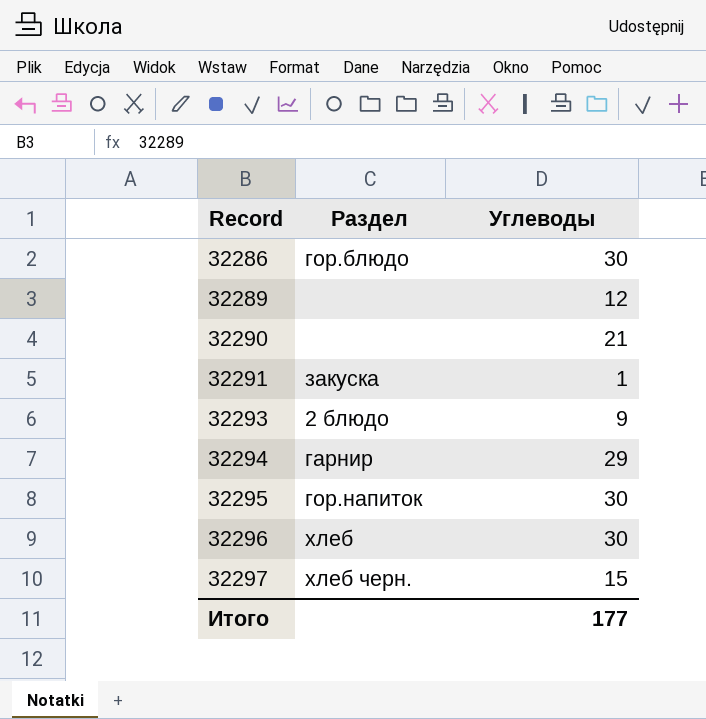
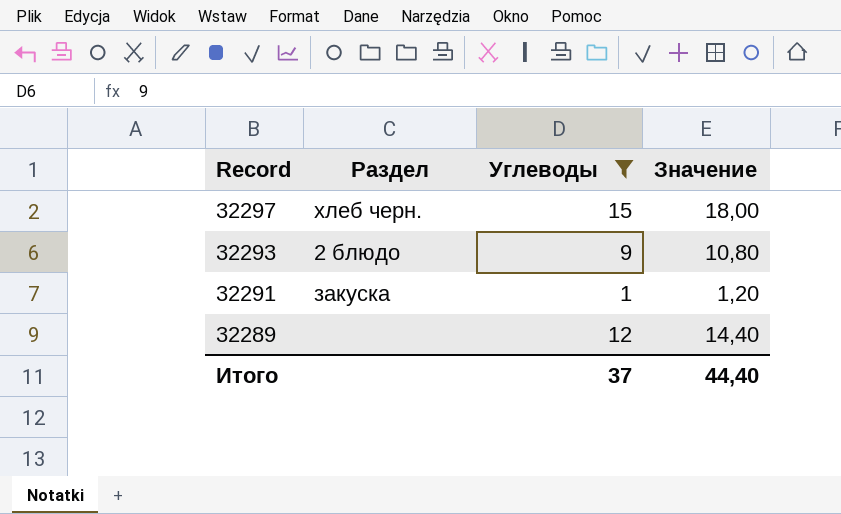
filter: none -> Углеводы <= 15
row order: Record ascending -> Record descending
column Значение | formula: none -> [Углеводы] * 1,2
Итого | Углеводы: 177 -> 37

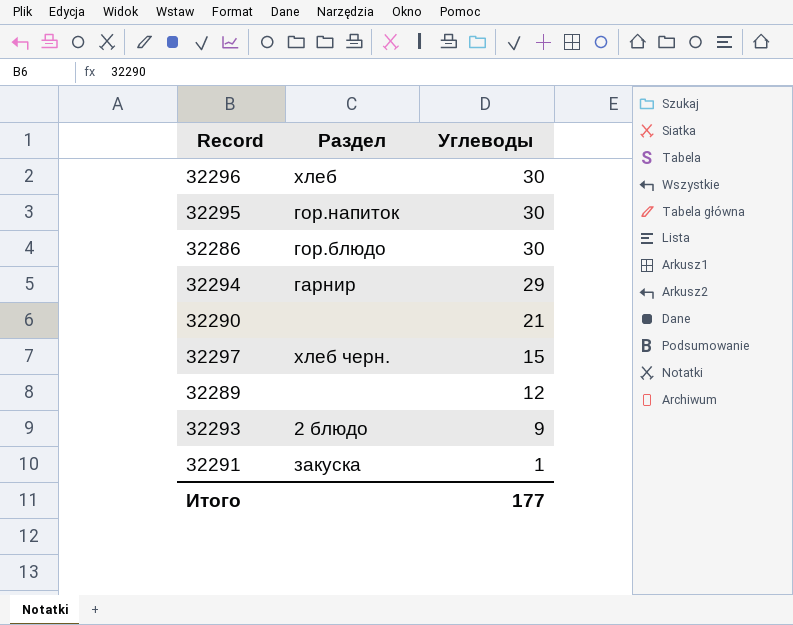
filter: Углеводы <= 15 -> none
row order: Record descending -> Углеводы descending
column Значение | formula: [Углеводы] * 1,2 -> none
Итого | Углеводы: 37 -> 177

